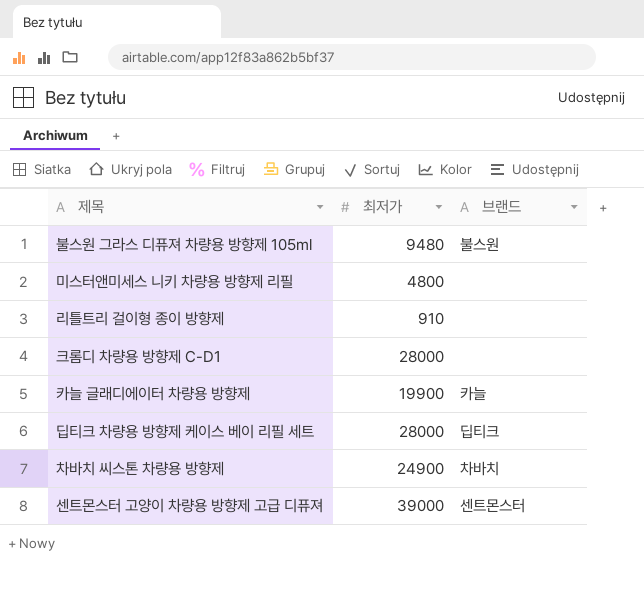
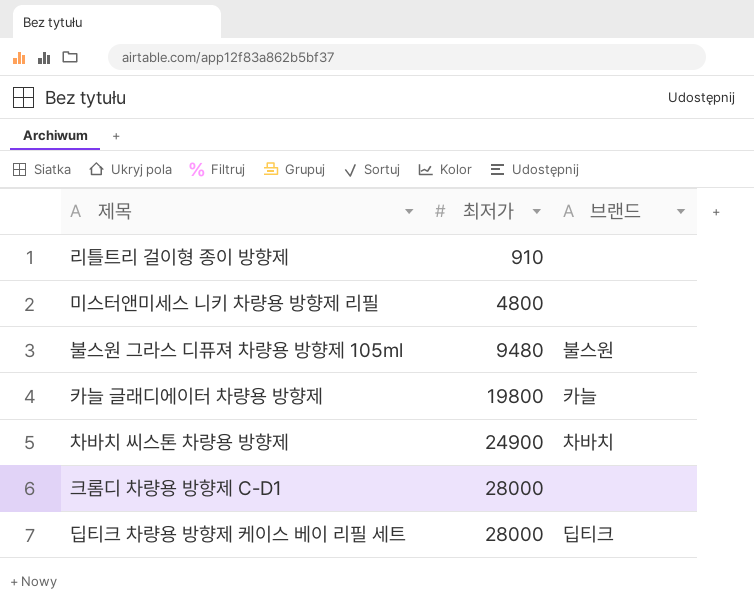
row order: none -> 최저가 ascending
row 센트몬스터 고양이 차량용 방향제 고급 디퓨져: 39000 | 센트몬스터 -> none
카늘 글래디에이터 차량용 방향제 | 최저가: 19900 -> 19800

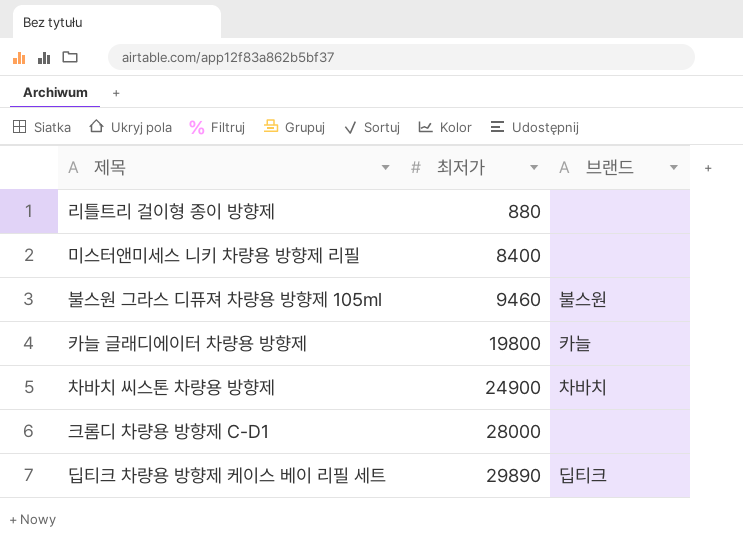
리틀트리 걸이형 종이 방향제 | 최저가: 910 -> 880
미스터앤미세스 니키 차량용 방향제 리필 | 최저가: 4800 -> 8400
불스원 그라스 디퓨져 차량용 방향제 105ml | 최저가: 9480 -> 9460
딥티크 차량용 방향제 케이스 베이 리필 세트 | 최저가: 28000 -> 29890

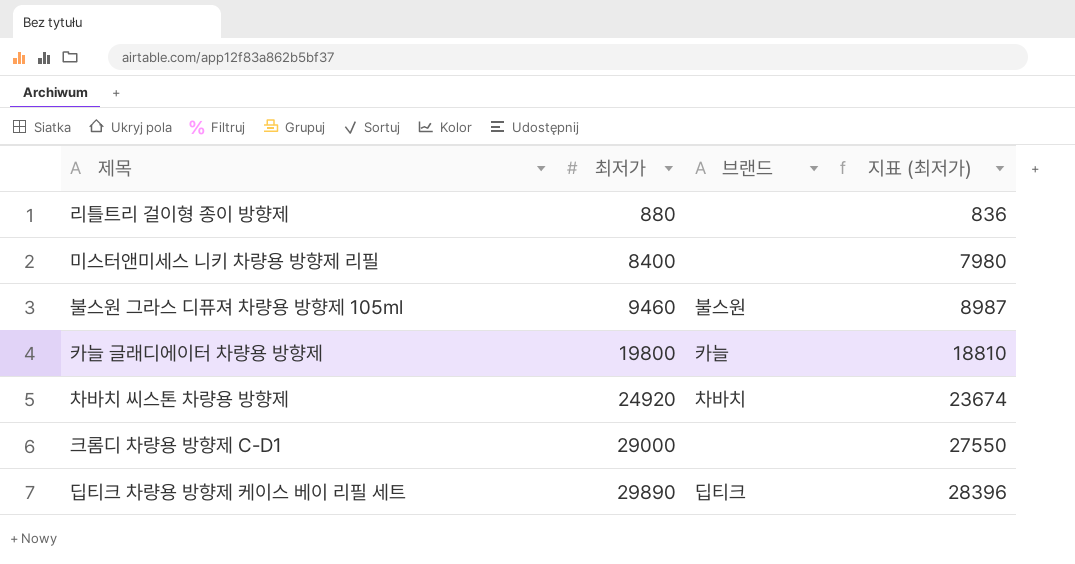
column 지표 (최저가) | formula: none -> [최저가] * 0.95
차바치 씨스톤 차량용 방향제 | 최저가: 24900 -> 24920
크롬디 차량용 방향제 C-D1 | 최저가: 28000 -> 29000

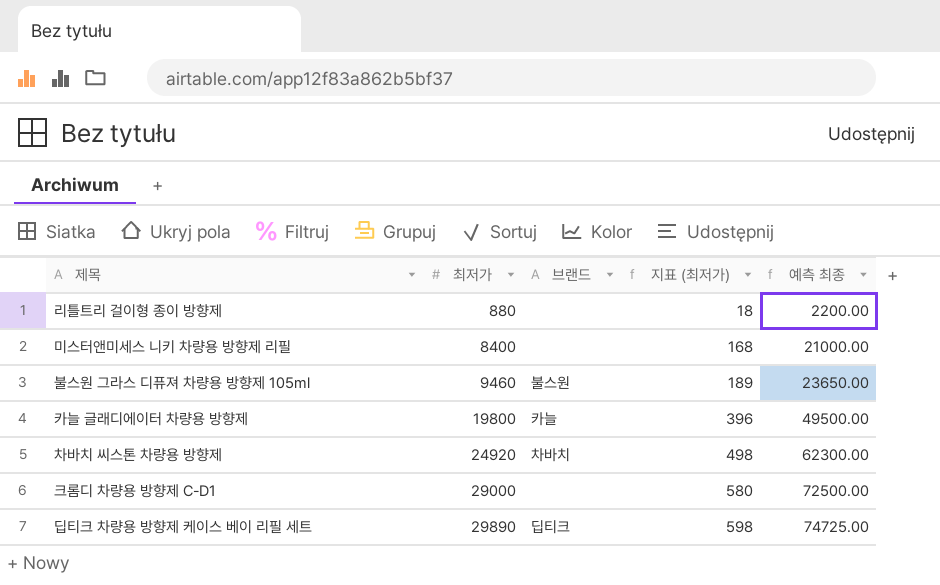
column 지표 (최저가) | formula: [최저가] * 0.95 -> [최저가] * 0.02
column 예측 최종 | formula: none -> [최저가] * 2.5

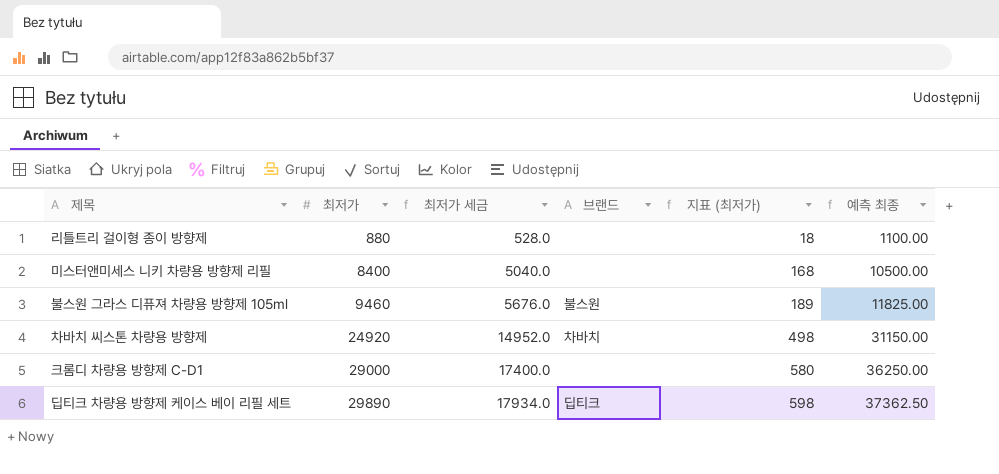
column 최저가 세금 | formula: none -> [최저가] * 0.6
column 예측 최종 | formula: [최저가] * 2.5 -> [최저가] * 1.25
row 카늘 글래디에이터 차량용 방향제: 19800 | 카늘 | 396 | 49500.00 -> none

